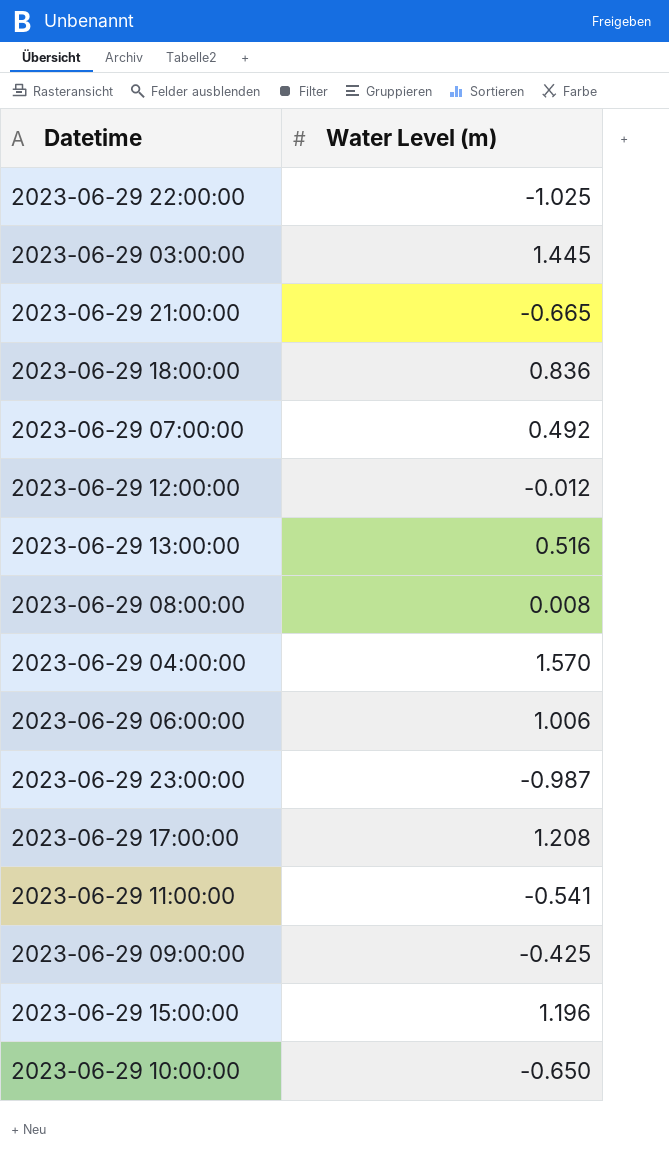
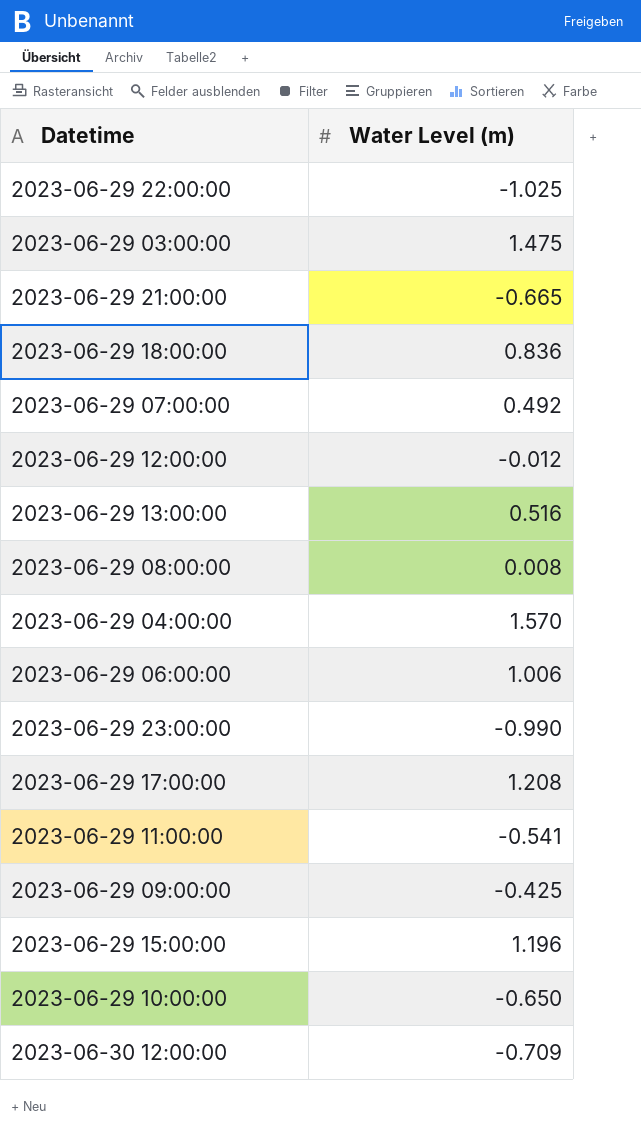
2023-06-29 03:00:00 | Water Level (m): 1.445 -> 1.475
2023-06-29 23:00:00 | Water Level (m): -0.987 -> -0.990
row 2023-06-30 12:00:00: none -> -0.709

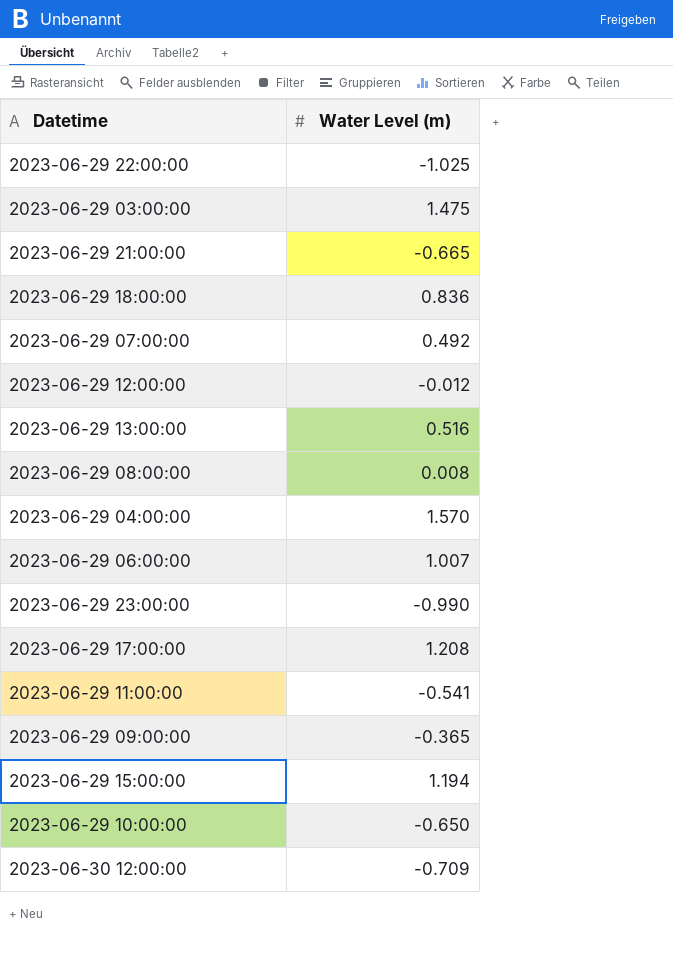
2023-06-29 06:00:00 | Water Level (m): 1.006 -> 1.007
2023-06-29 09:00:00 | Water Level (m): -0.425 -> -0.365
2023-06-29 15:00:00 | Water Level (m): 1.196 -> 1.194

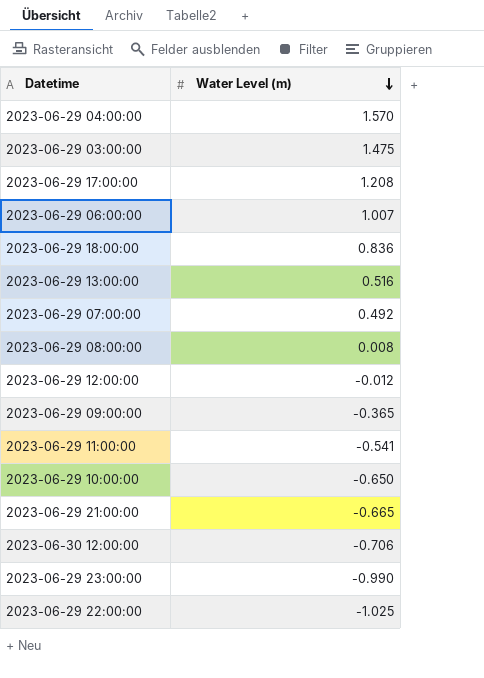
row order: none -> Water Level (m) descending
row 2023-06-29 15:00:00: 1.194 -> none
2023-06-30 12:00:00 | Water Level (m): -0.709 -> -0.706

